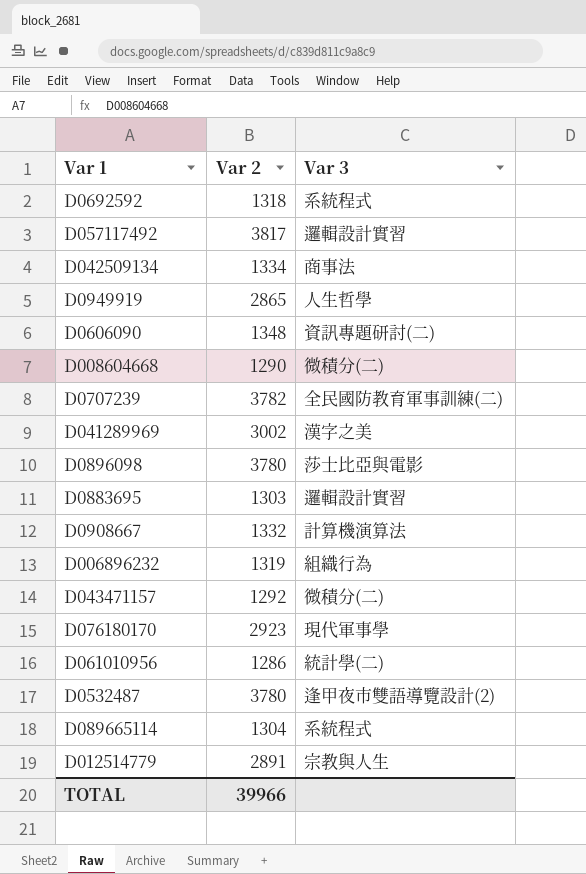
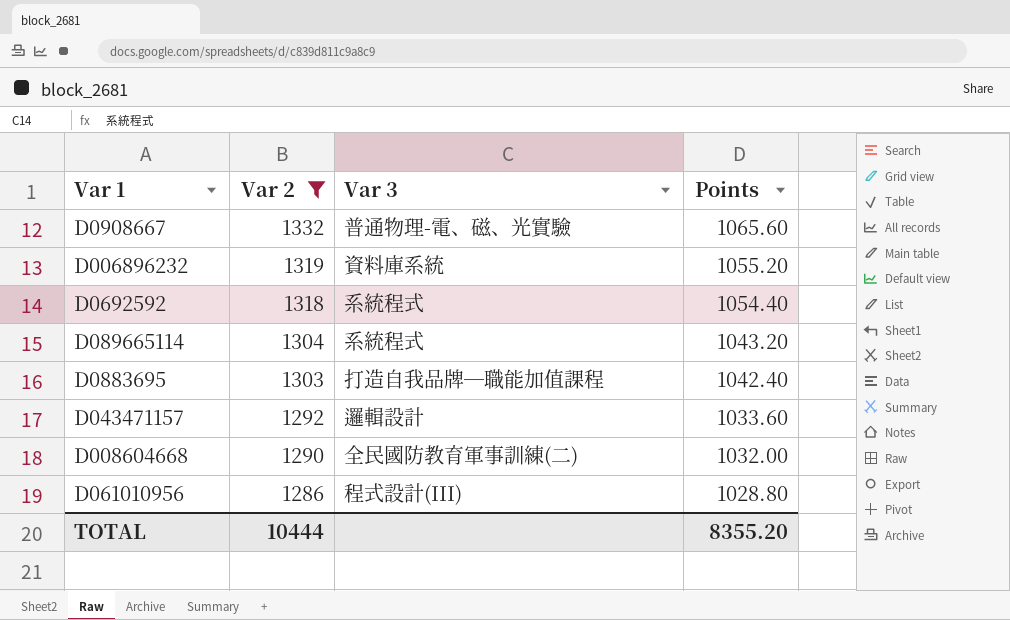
filter: none -> Var 2 <= 1332
row order: none -> Var 2 descending
column Points | formula: none -> [Var 2] * 0.8
D0908667 | Var 3: 計算機演算法 -> 普通物理-電、磁、光實驗
D006896232 | Var 3: 組織行為 -> 資料庫系統
D0883695 | Var 3: 邏輯設計實習 -> 打造自我品牌─職能加值課程
D043471157 | Var 3: 微積分(二) -> 邏輯設計
D008604668 | Var 3: 微積分(二) -> 全民國防教育軍事訓練(二)
D061010956 | Var 3: 統計學(二) -> 程式設計(III)
TOTAL | Var 2: 39966 -> 10444

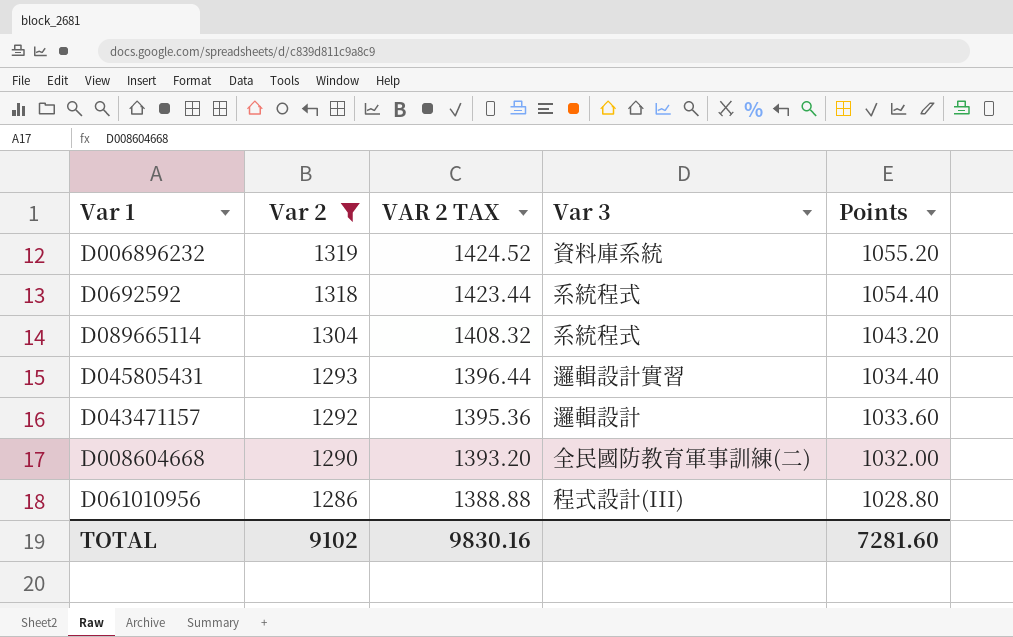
column VAR 2 TAX | formula: none -> [Var 2] * 1.08
row D0908667: 1332 | 普通物理-電、磁、光實驗 | 1065.60 -> none
row D0883695: 1303 | 打造自我品牌─職能加值課程 | 1042.40 -> none
row D045805431: none -> 1293 | 1396.44 | 邏輯設計實習 | 1034.40
TOTAL | Var 2: 10444 -> 9102
TOTAL | Points: 8355.20 -> 7281.60

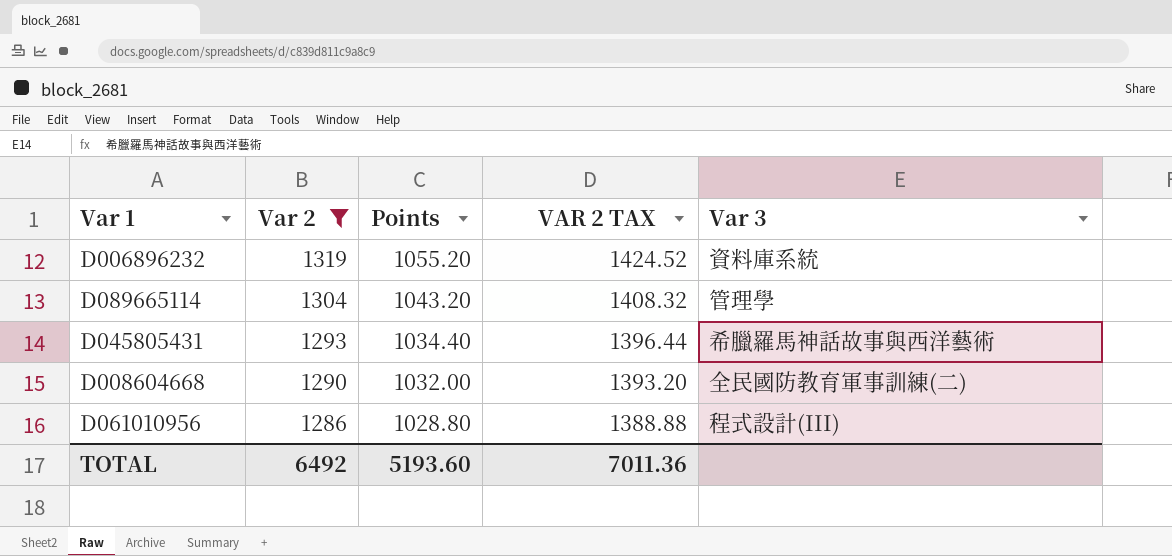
column Points | position: 5 -> 3
row D0692592: 1318 | 1423.44 | 系統程式 | 1054.40 -> none
row D043471157: 1292 | 1395.36 | 邏輯設計 | 1033.60 -> none
D089665114 | Var 3: 系統程式 -> 管理學
D045805431 | Var 3: 邏輯設計實習 -> 希臘羅馬神話故事與西洋藝術
TOTAL | Var 2: 9102 -> 6492
TOTAL | Points: 7281.60 -> 5193.60
TOTAL | VAR 2 TAX: 9830.16 -> 7011.36

